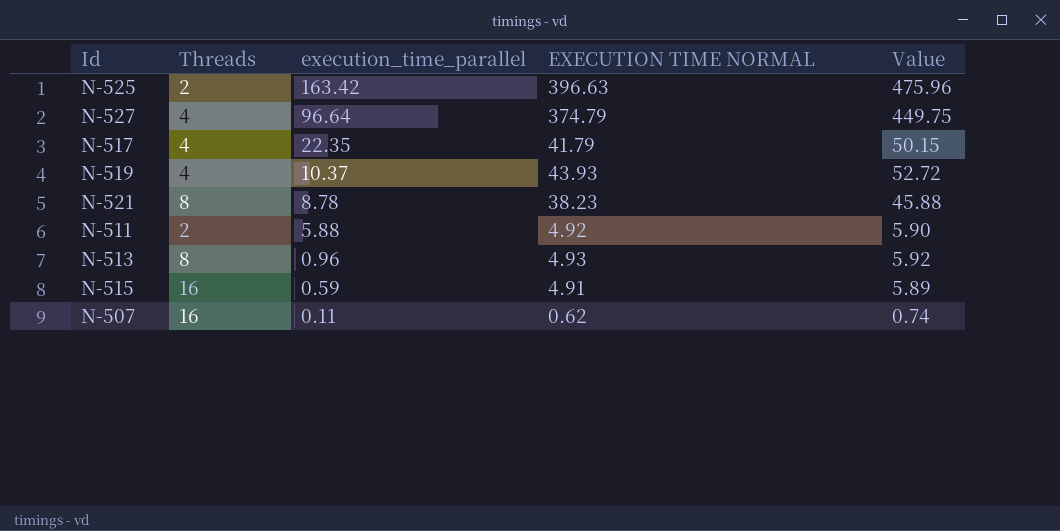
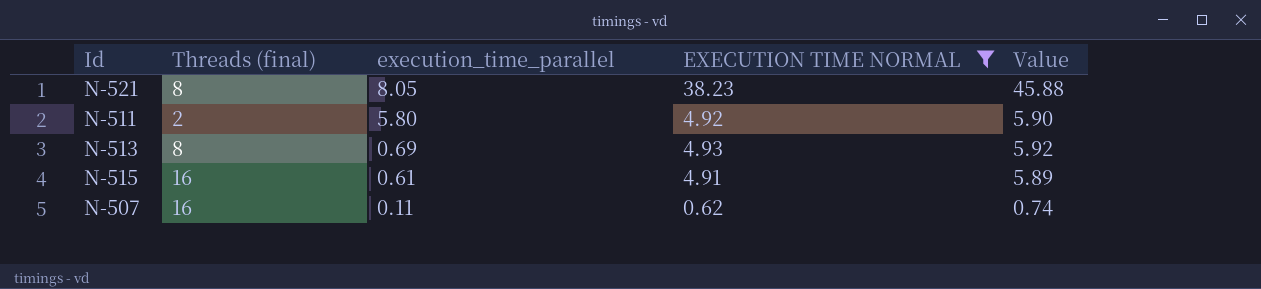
filter: none -> EXECUTION TIME NORMAL <= 38.23
column name: Threads -> Threads (final)
N-521 | execution_time_parallel: 8.78 -> 8.05
N-511 | execution_time_parallel: 5.88 -> 5.80
N-513 | execution_time_parallel: 0.96 -> 0.69
N-515 | execution_time_parallel: 0.59 -> 0.61

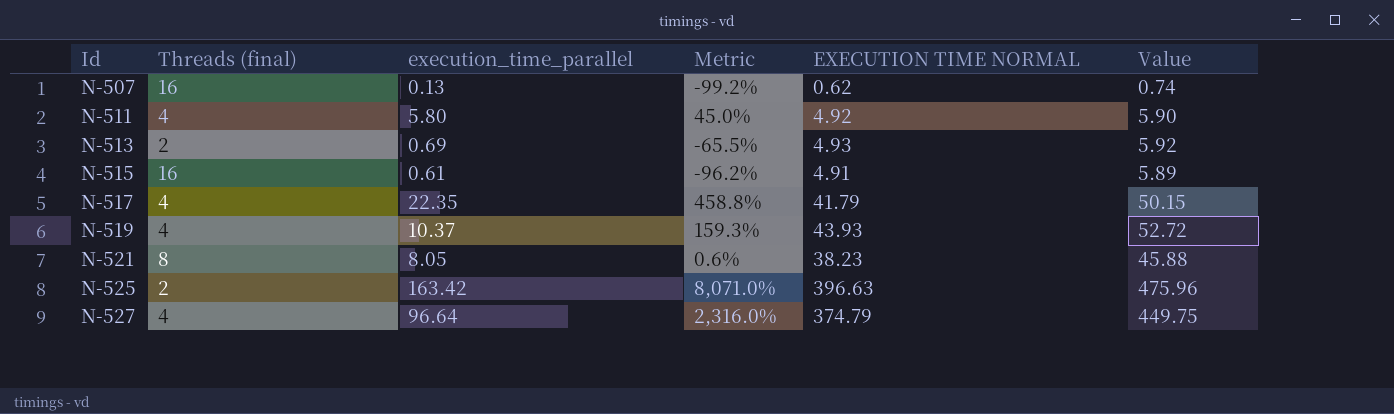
filter: EXECUTION TIME NORMAL <= 38.23 -> none
row order: execution_time_parallel descending -> Id ascending
column Metric | formula: none -> ([execution_time_parallel] - [Threads (final)]) / [Threads (final)]
N-507 | execution_time_parallel: 0.11 -> 0.13
N-511 | Threads (final): 2 -> 4
N-513 | Threads (final): 8 -> 2

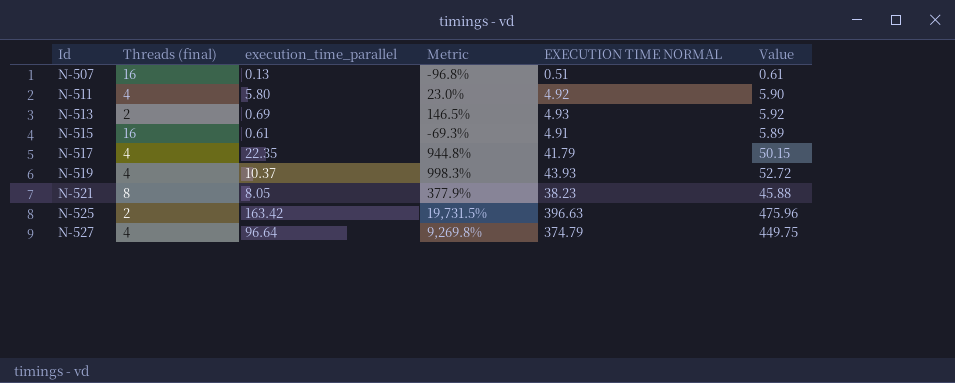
column Metric | formula: ([execution_time_parallel] - [Threads (final)]) / [Threads (final)] -> ([EXECUTION TIME NORMAL] - [Threads (final)]) / [Threads (final)]
N-507 | EXECUTION TIME NORMAL: 0.62 -> 0.51
N-507 | Value: 0.74 -> 0.61

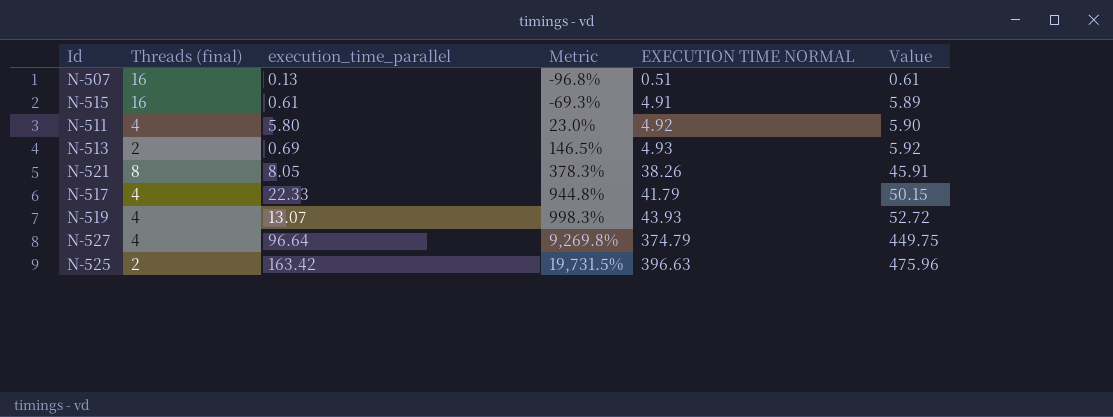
row order: Id ascending -> Metric ascending
N-521 | Metric: 377.9% -> 378.3%
N-521 | EXECUTION TIME NORMAL: 38.23 -> 38.26
N-521 | Value: 45.88 -> 45.91
N-517 | execution_time_parallel: 22.35 -> 22.33
N-519 | execution_time_parallel: 10.37 -> 13.07

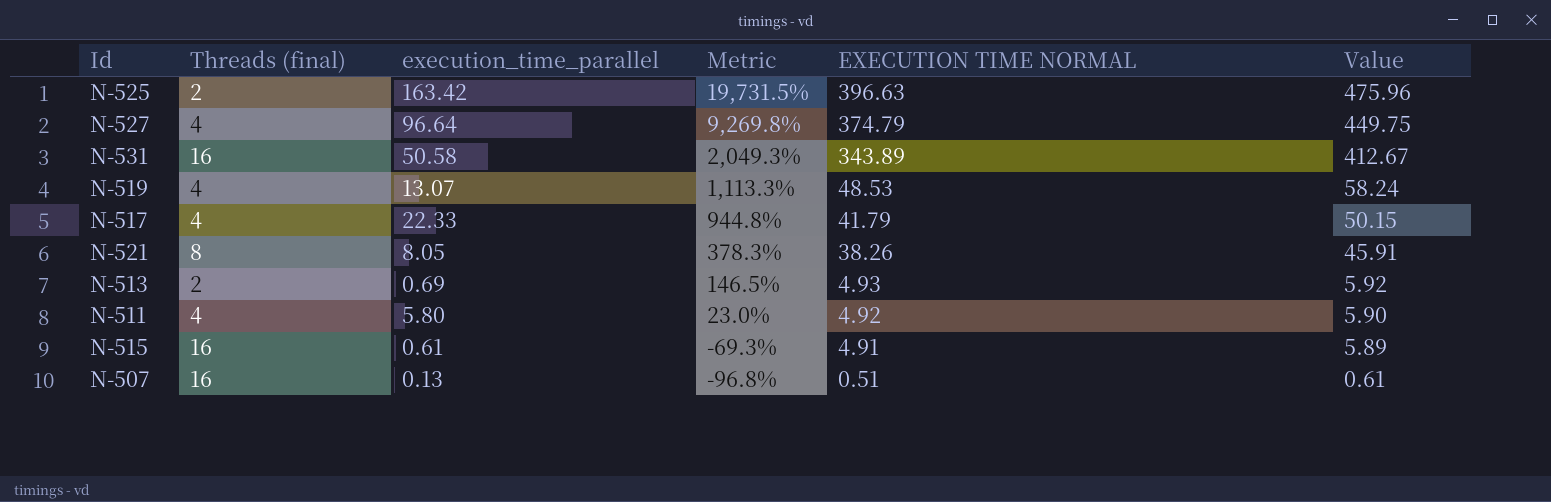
row order: Metric ascending -> Metric descending
row N-531: none -> 16 | 50.58 | 2,049.3% | 343.89 | 412.67
N-519 | Metric: 998.3% -> 1,113.3%
N-519 | EXECUTION TIME NORMAL: 43.93 -> 48.53
N-519 | Value: 52.72 -> 58.24

